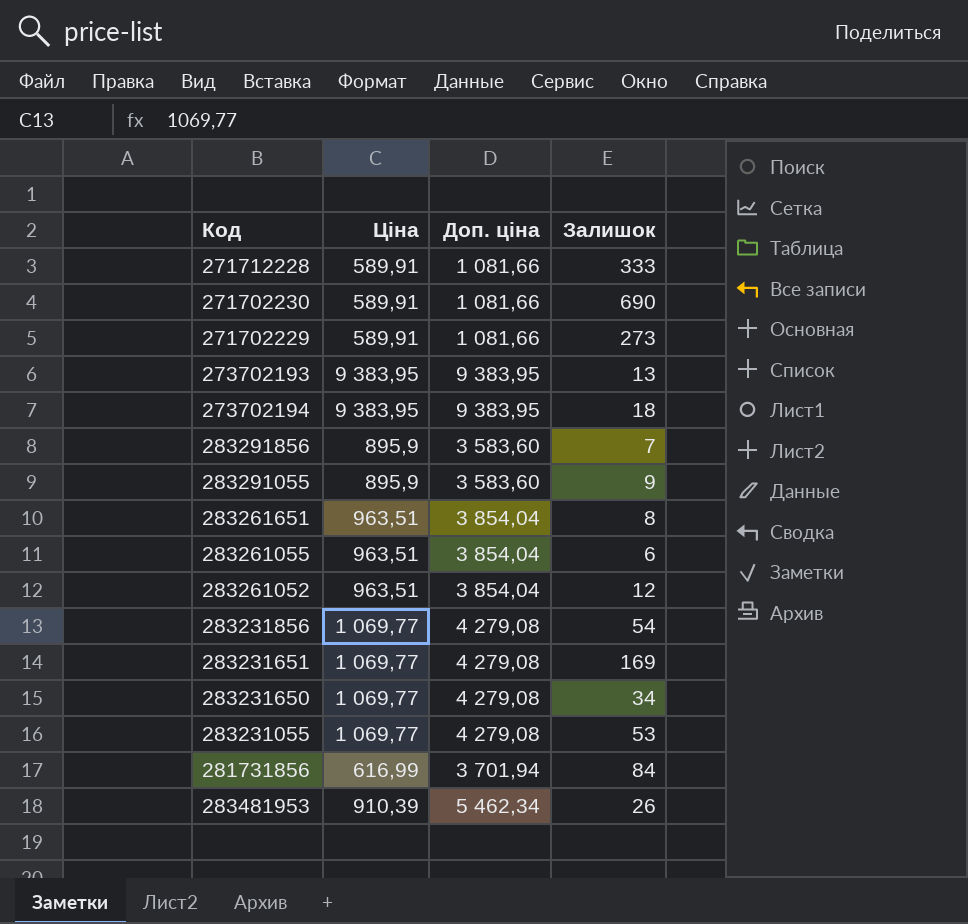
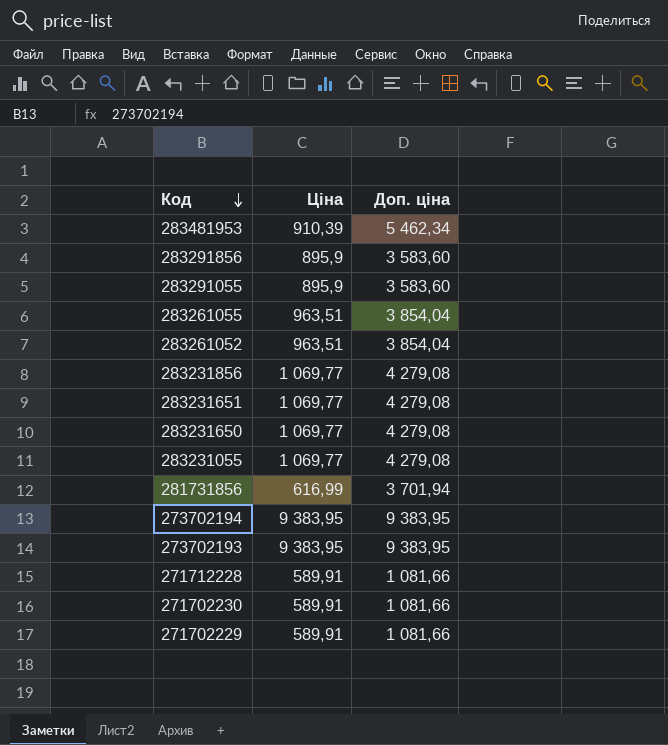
row order: none -> Код descending
column Залишок | position: 4 -> none
row 283261651: 963,51 | 3 854,04 | 8 -> none

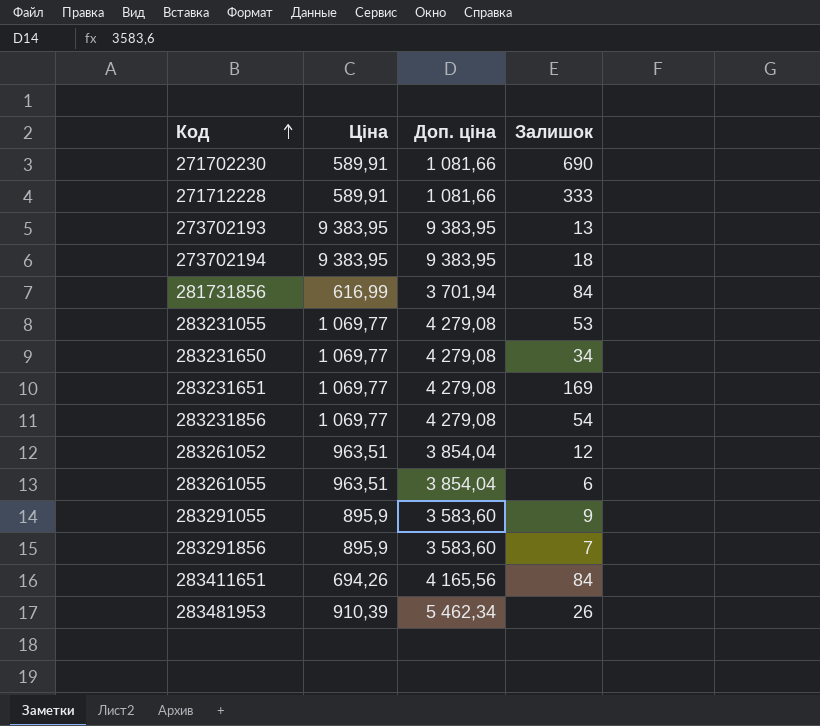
row order: Код descending -> Код ascending
column Залишок | position: none -> 4
row 271702229: 589,91 | 1 081,66 -> none
row 283411651: none -> 694,26 | 4 165,56 | 84

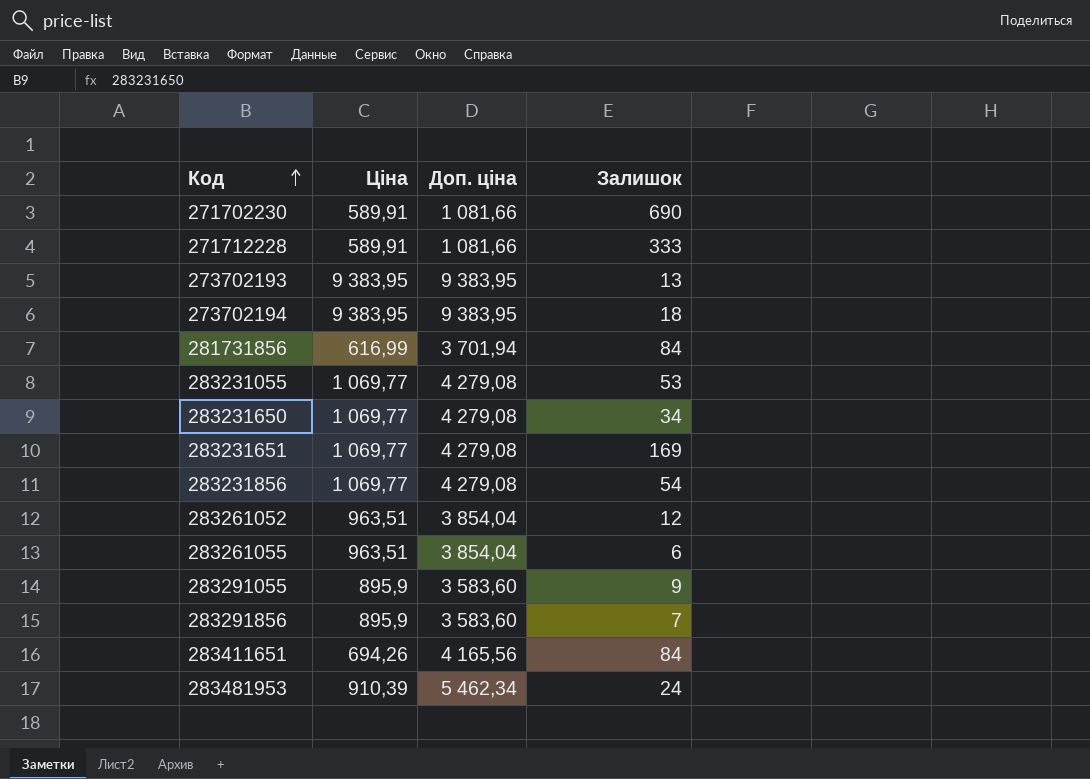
283481953 | Залишок: 26 -> 24

